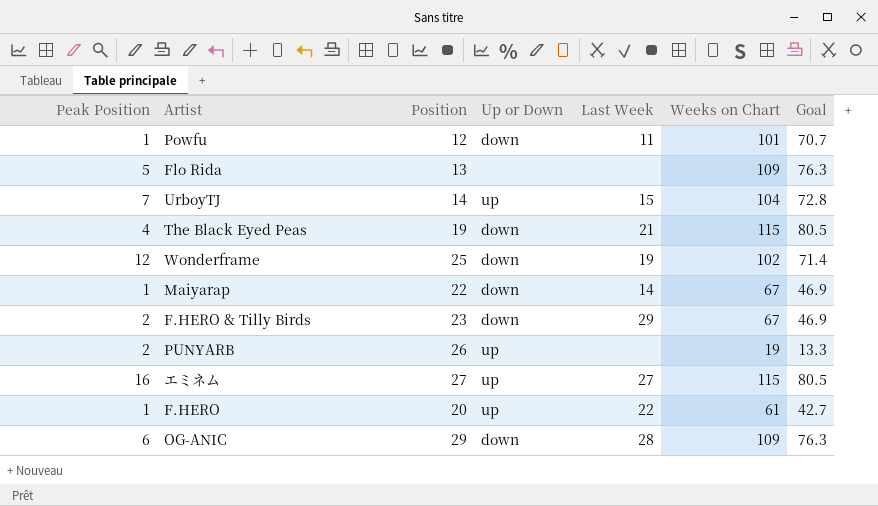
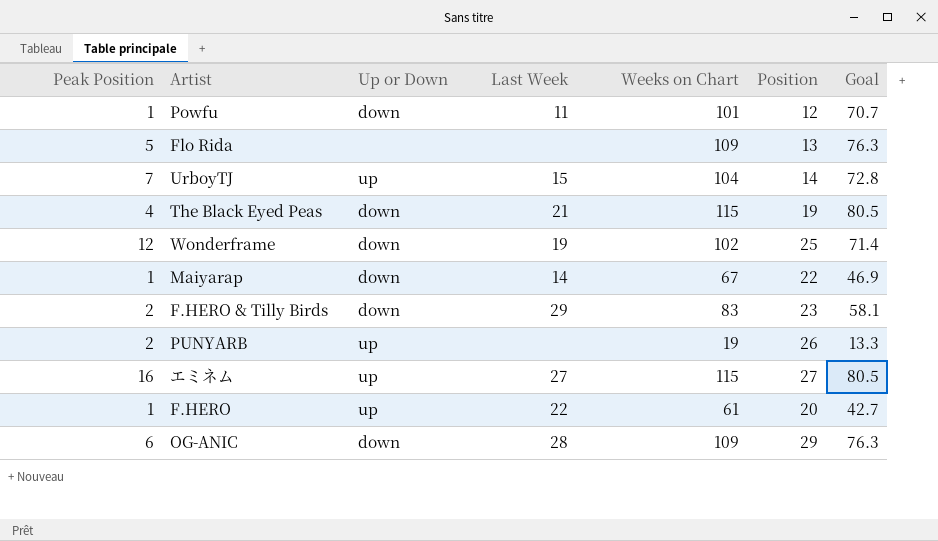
column Position | position: 3 -> 6
F.HERO & Tilly Birds | Weeks on Chart: 67 -> 83
F.HERO & Tilly Birds | Goal: 46.9 -> 58.1

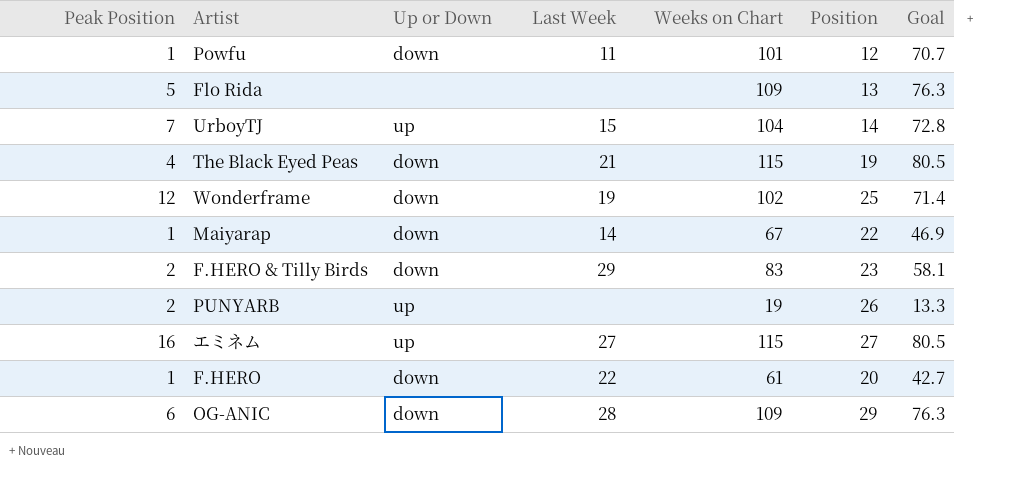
F.HERO | Up or Down: up -> down

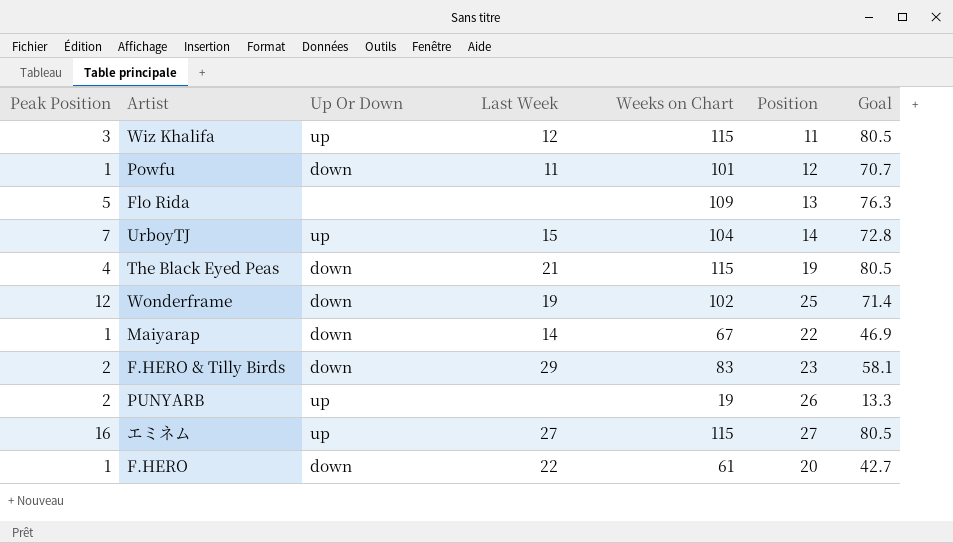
column name: Up or Down -> Up Or Down
row OG-ANIC: 6 | down | 28 | 109 | 29 | 76.3 -> none
row Wiz Khalifa: none -> 3 | up | 12 | 115 | 11 | 80.5

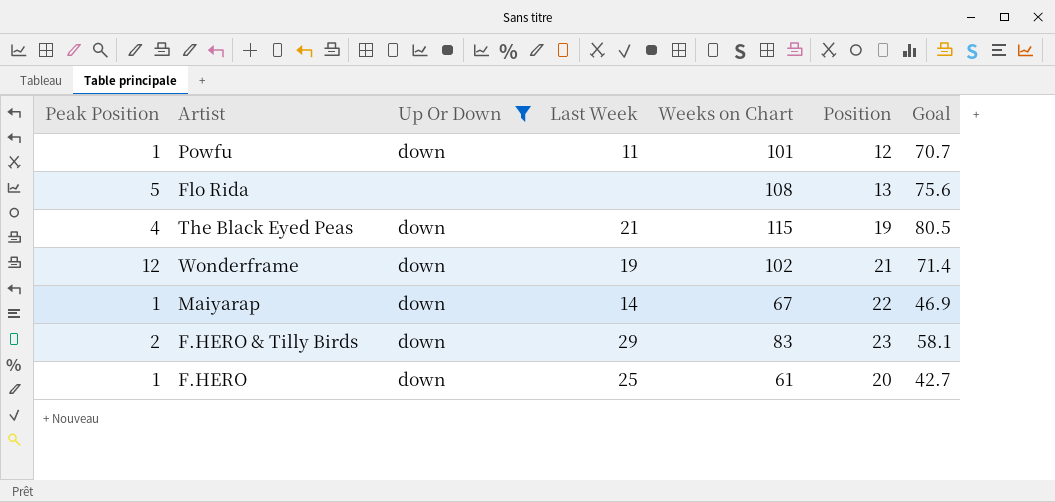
filter: none -> Up Or Down != up
Flo Rida | Weeks on Chart: 109 -> 108
Flo Rida | Goal: 76.3 -> 75.6
Wonderframe | Position: 25 -> 21
F.HERO | Last Week: 22 -> 25

